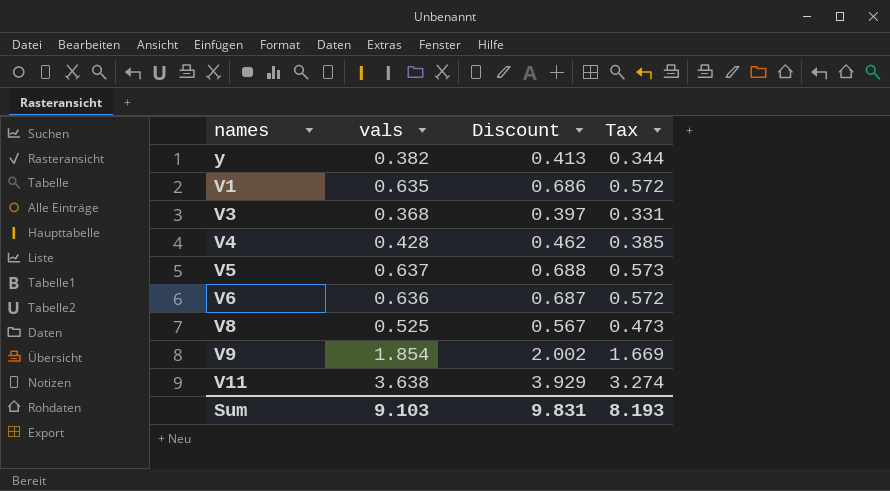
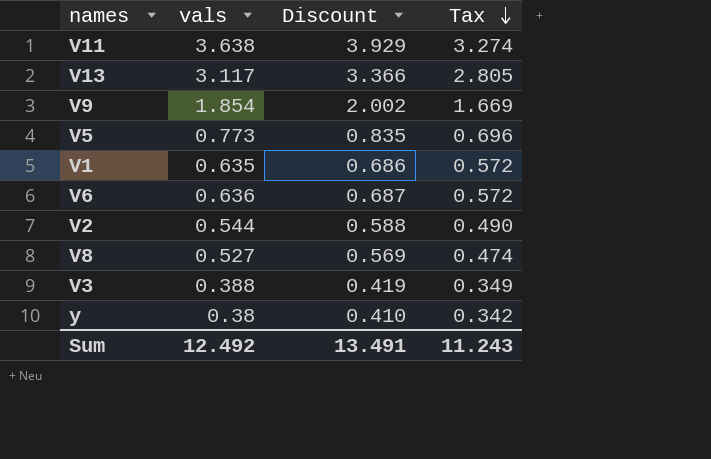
row order: none -> Tax descending
row V4: 0.428 | 0.462 | 0.385 -> none
row V13: none -> 3.117 | 3.366 | 2.805
V5 | vals: 0.637 -> 0.773
V5 | Discount: 0.688 -> 0.835
V5 | Tax: 0.573 -> 0.696
row V2: none -> 0.544 | 0.588 | 0.490
V8 | vals: 0.525 -> 0.527
V8 | Discount: 0.567 -> 0.569
V8 | Tax: 0.473 -> 0.474
V3 | vals: 0.368 -> 0.388
V3 | Discount: 0.397 -> 0.419
V3 | Tax: 0.331 -> 0.349
y | vals: 0.382 -> 0.38
y | Discount: 0.413 -> 0.410
y | Tax: 0.344 -> 0.342
Sum | vals: 9.103 -> 12.492
Sum | Discount: 9.831 -> 13.491
Sum | Tax: 8.193 -> 11.243

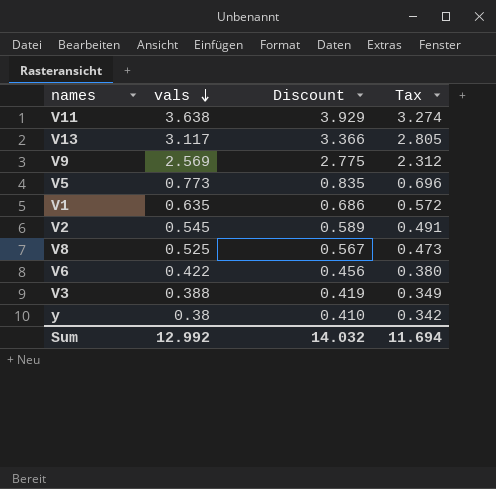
row order: Tax descending -> vals descending
V9 | vals: 1.854 -> 2.569
V9 | Discount: 2.002 -> 2.775
V9 | Tax: 1.669 -> 2.312
V2 | vals: 0.544 -> 0.545
V2 | Discount: 0.588 -> 0.589
V2 | Tax: 0.490 -> 0.491
V8 | vals: 0.527 -> 0.525
V8 | Discount: 0.569 -> 0.567
V8 | Tax: 0.474 -> 0.473
V6 | vals: 0.636 -> 0.422
V6 | Discount: 0.687 -> 0.456
V6 | Tax: 0.572 -> 0.380
Sum | vals: 12.492 -> 12.992
Sum | Discount: 13.491 -> 14.032
Sum | Tax: 11.243 -> 11.694

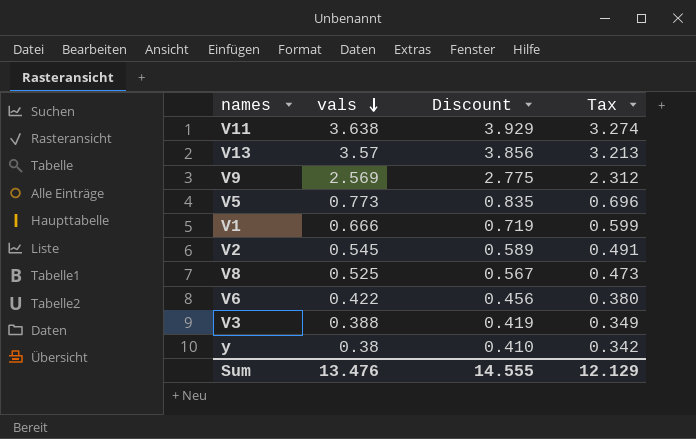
V13 | vals: 3.117 -> 3.57
V13 | Discount: 3.366 -> 3.856
V13 | Tax: 2.805 -> 3.213
V1 | vals: 0.635 -> 0.666
V1 | Discount: 0.686 -> 0.719
V1 | Tax: 0.572 -> 0.599
Sum | vals: 12.992 -> 13.476
Sum | Discount: 14.032 -> 14.555
Sum | Tax: 11.694 -> 12.129

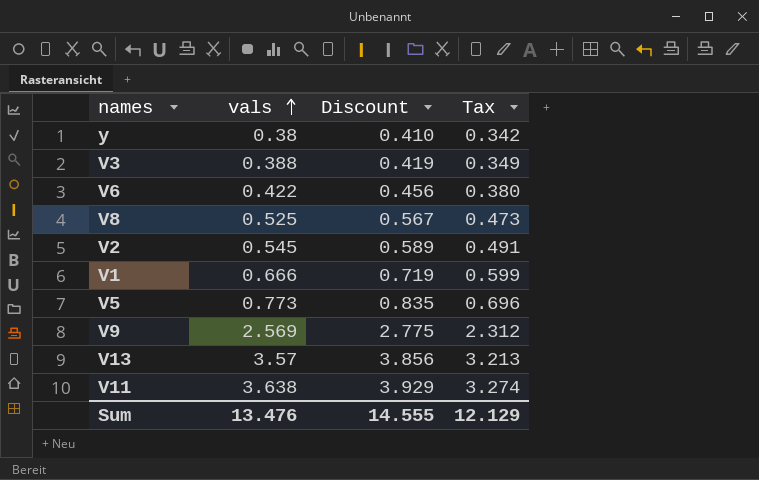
row order: vals descending -> vals ascending

